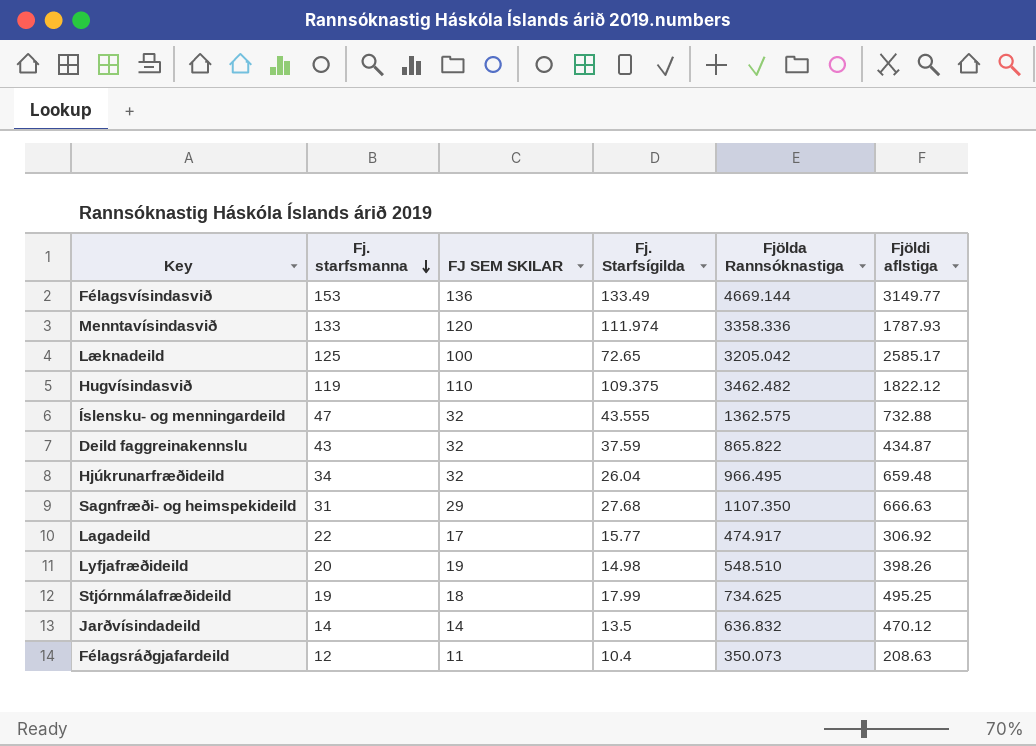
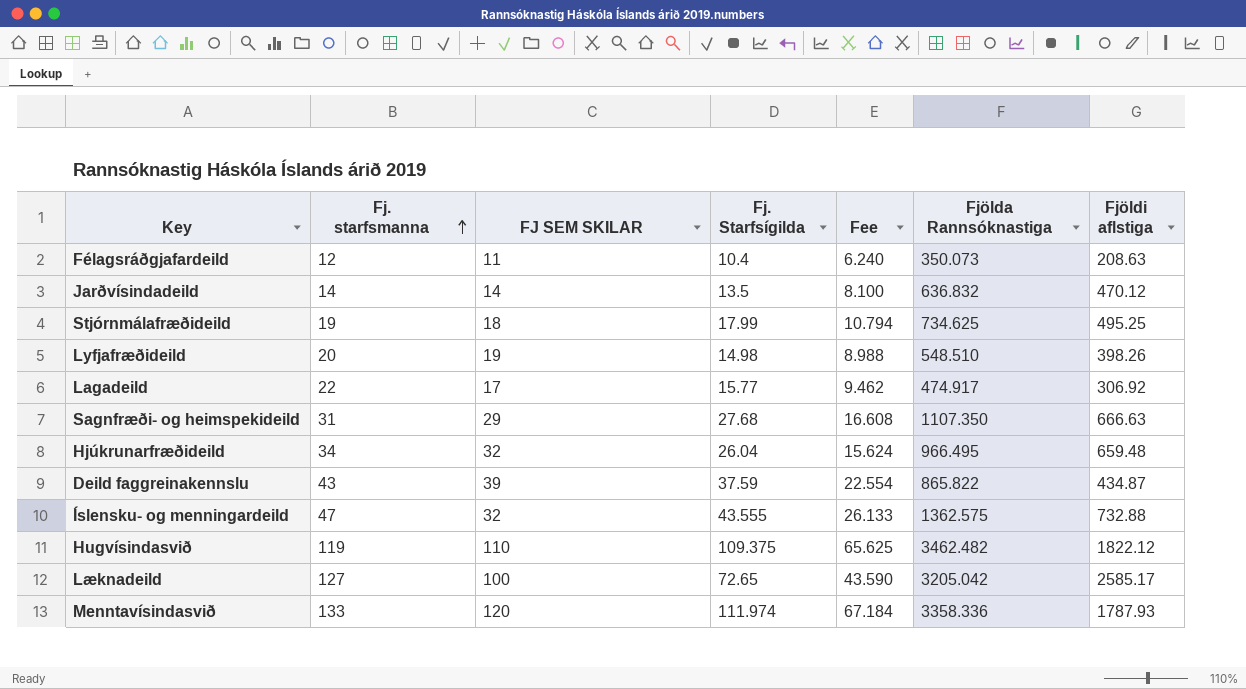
row order: Fj. starfsmanna descending -> Fj. starfsmanna ascending
column Fee | formula: none -> [Fj. Starfsígilda] * 0.6
row Félagsvísindasvið: 153 | 136 | 133.49 | 4669.144 | 3149.77 -> none
Deild faggreinakennslu | FJ SEM SKILAR: 32 -> 39
Læknadeild | Fj. starfsmanna: 125 -> 127

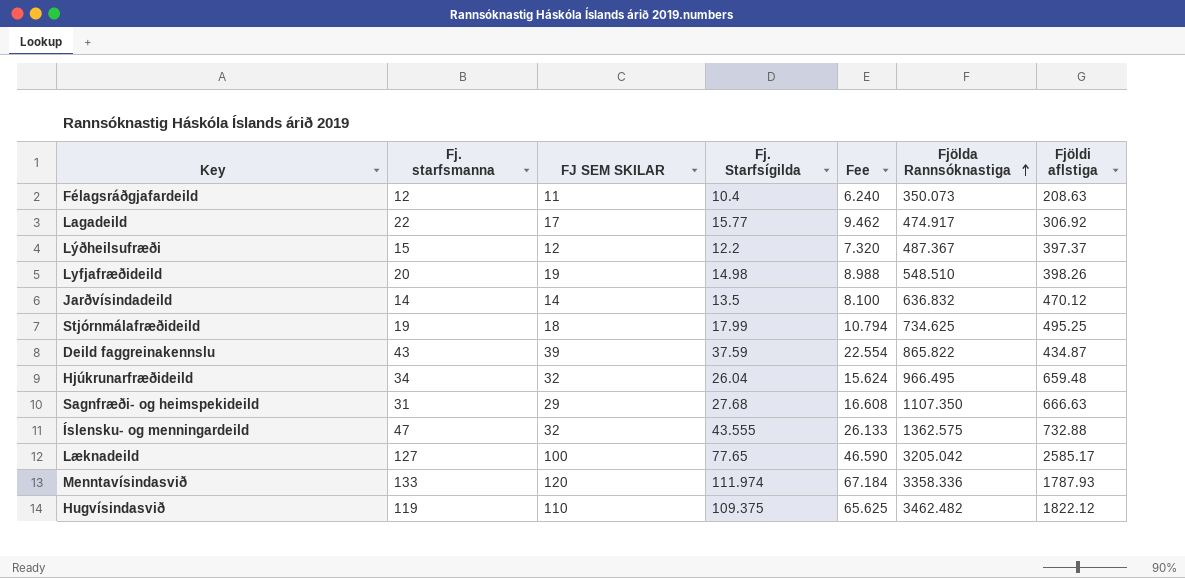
row order: Fj. starfsmanna ascending -> Fjölda Rannsóknastiga ascending
row Lýðheilsufræði: none -> 15 | 12 | 12.2 | 7.320 | 487.367 | 397.37
Læknadeild | Fj. Starfsígilda: 72.65 -> 77.65
Læknadeild | Fee: 43.590 -> 46.590

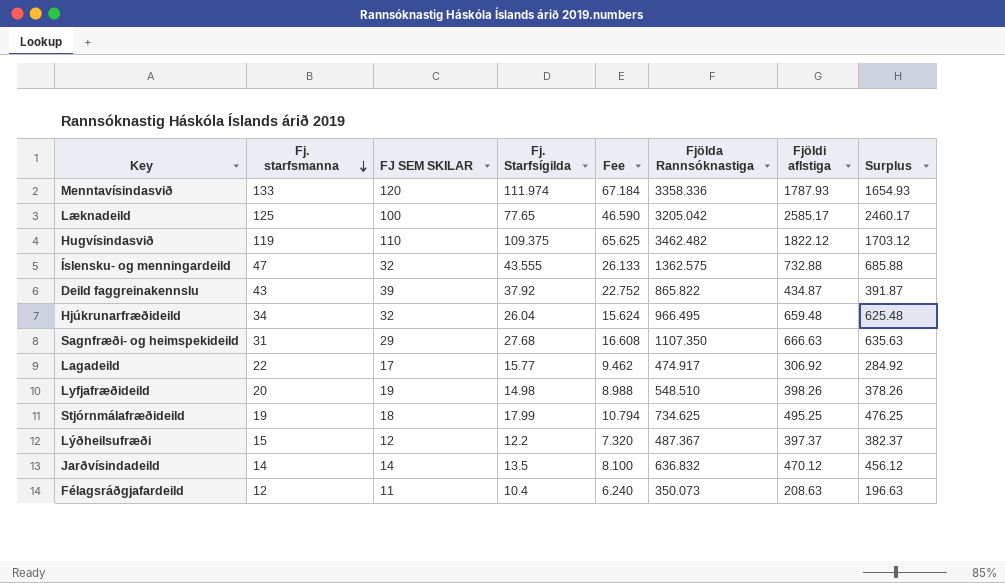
row order: Fjölda Rannsóknastiga ascending -> Fj. starfsmanna descending
column Surplus | formula: none -> [Fjöldi aflstiga] - [Fj. starfsmanna]
Læknadeild | Fj. starfsmanna: 127 -> 125
Deild faggreinakennslu | Fj. Starfsígilda: 37.59 -> 37.92
Deild faggreinakennslu | Fee: 22.554 -> 22.752

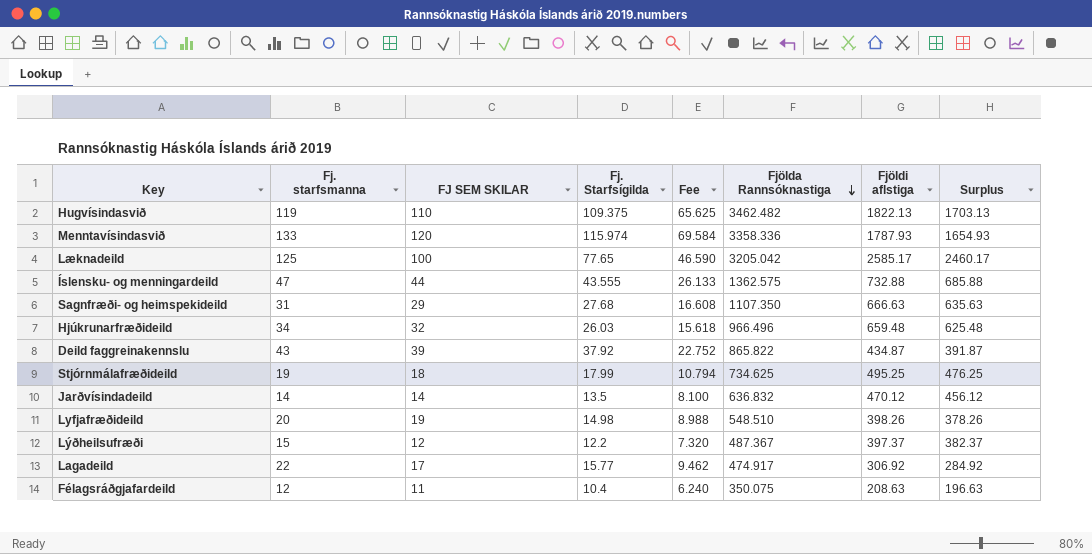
row order: Fj. starfsmanna descending -> Fjölda Rannsóknastiga descending
Hugvísindasvið | Fjöldi aflstiga: 1822.12 -> 1822.13
Hugvísindasvið | Surplus: 1703.12 -> 1703.13
Menntavísindasvið | Fj. Starfsígilda: 111.974 -> 115.974
Menntavísindasvið | Fee: 67.184 -> 69.584
Íslensku- og menningardeild | FJ SEM SKILAR: 32 -> 44
Hjúkrunarfræðideild | Fj. Starfsígilda: 26.04 -> 26.03
Hjúkrunarfræðideild | Fee: 15.624 -> 15.618
Hjúkrunarfræðideild | Fjölda Rannsóknastiga: 966.495 -> 966.496
Félagsráðgjafardeild | Fjölda Rannsóknastiga: 350.073 -> 350.075

